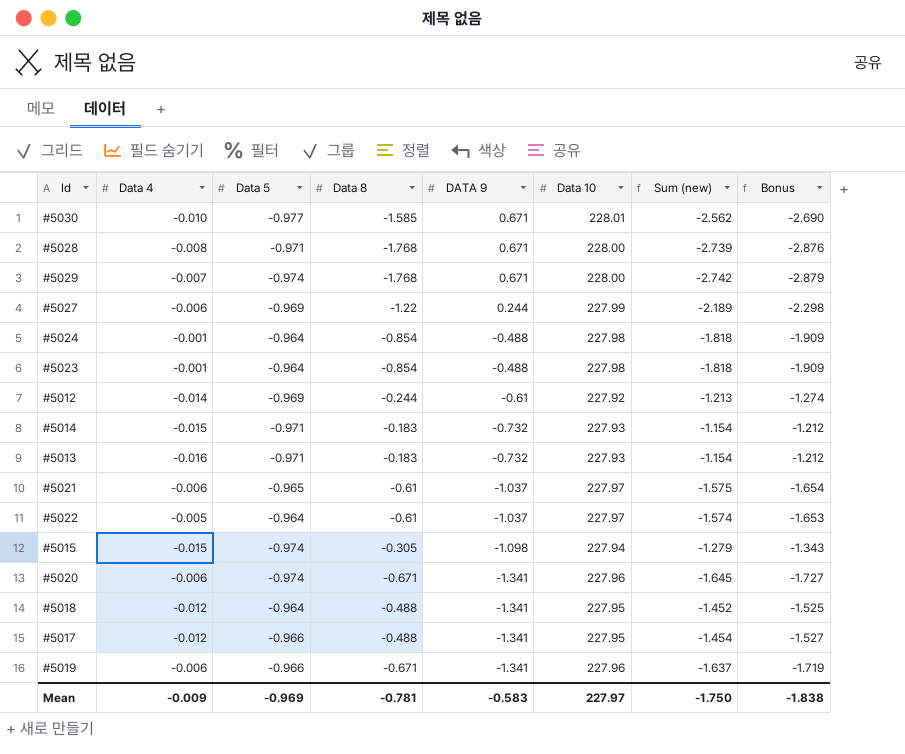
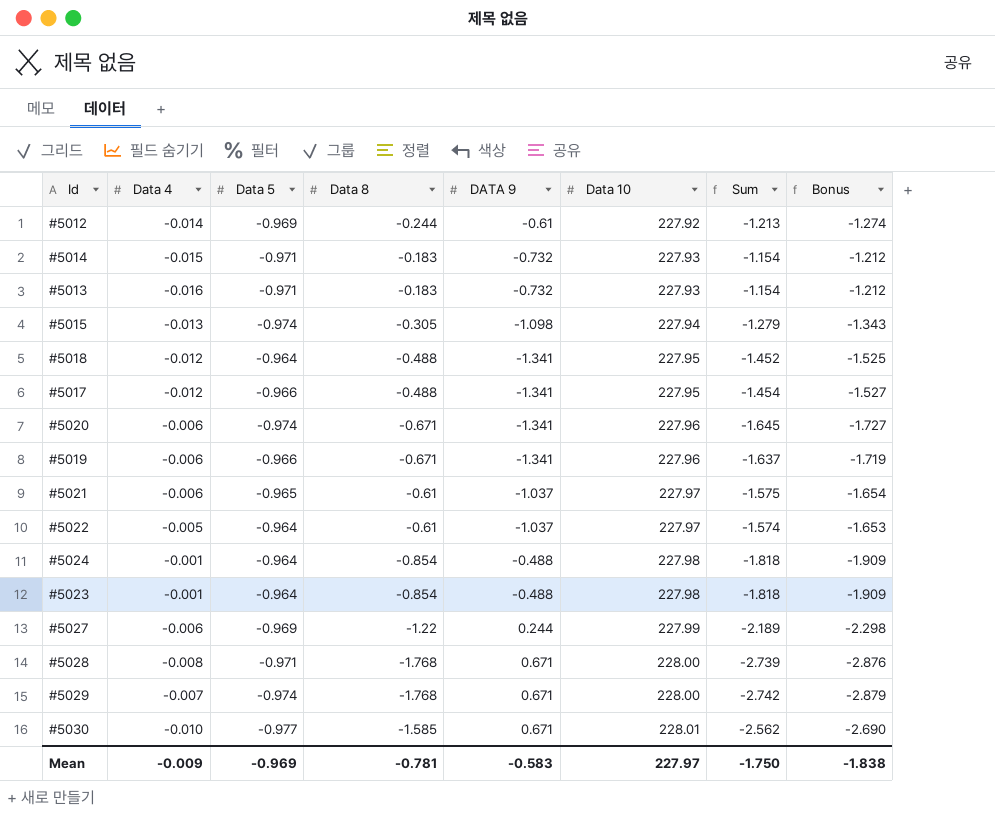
row order: DATA 9 descending -> Data 10 ascending
column name: Sum (new) -> Sum
#5015 | Data 4: -0.015 -> -0.013

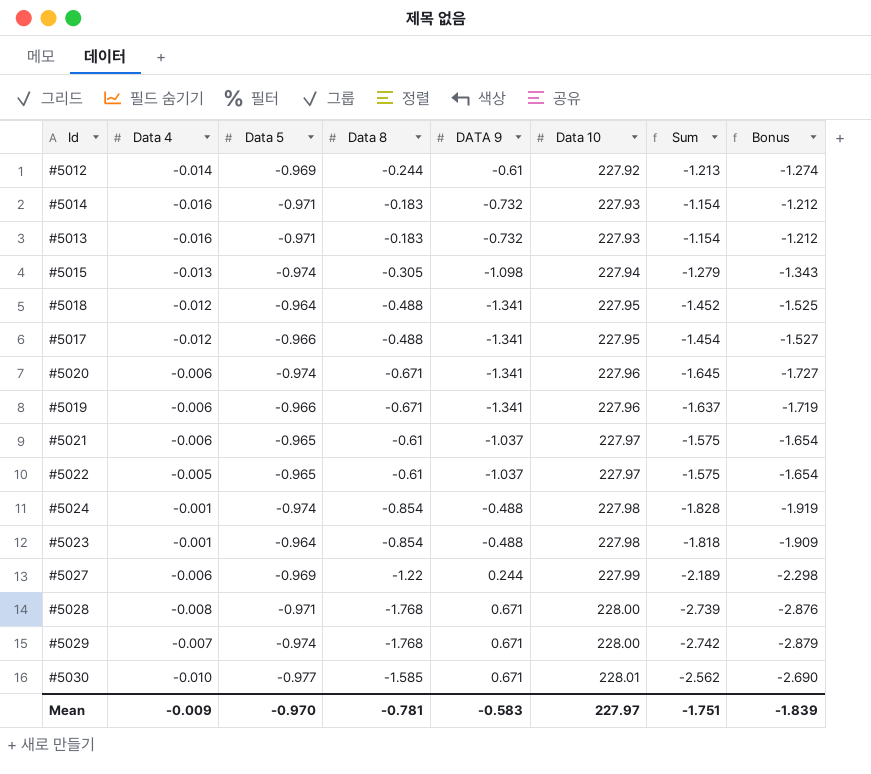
#5014 | Data 4: -0.015 -> -0.016
#5022 | Data 5: -0.964 -> -0.965
#5022 | Sum: -1.574 -> -1.575
#5022 | Bonus: -1.653 -> -1.654
#5024 | Data 5: -0.964 -> -0.974
#5024 | Sum: -1.818 -> -1.828
#5024 | Bonus: -1.909 -> -1.919
Mean | Data 5: -0.969 -> -0.970
Mean | Sum: -1.750 -> -1.751
Mean | Bonus: -1.838 -> -1.839

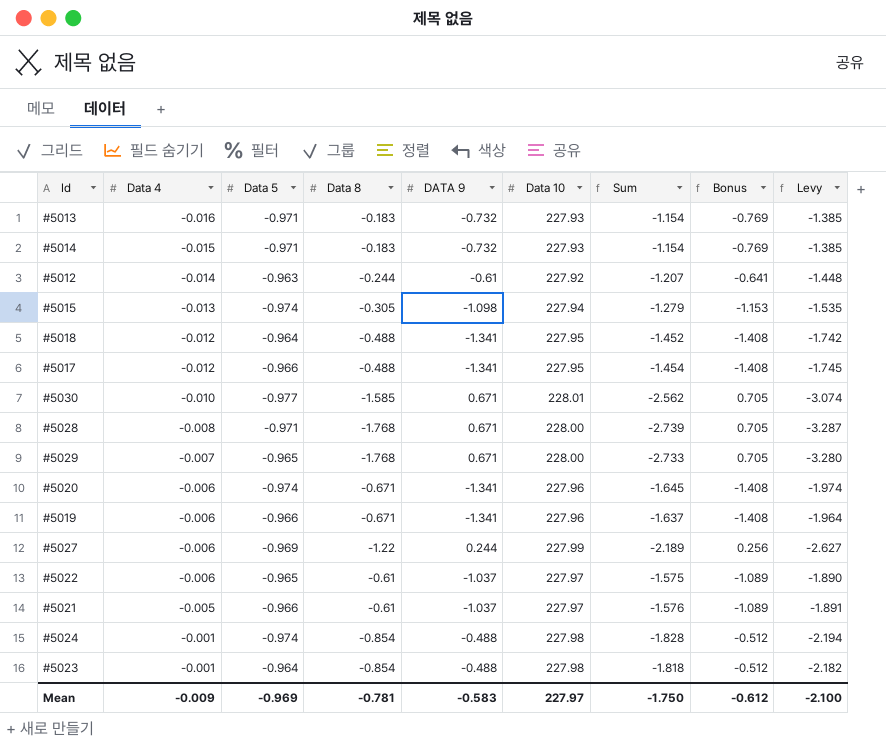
row order: Data 10 ascending -> Data 4 ascending
column Bonus | formula: [Sum] * 1.05 -> [DATA 9] * 1.05
column Levy | formula: none -> [Sum] * 1.2
#5014 | Data 4: -0.016 -> -0.015
#5012 | Data 5: -0.969 -> -0.963
#5012 | Sum: -1.213 -> -1.207
#5029 | Data 5: -0.974 -> -0.965
#5029 | Sum: -2.742 -> -2.733
#5022 | Data 4: -0.005 -> -0.006
#5021 | Data 4: -0.006 -> -0.005
#5021 | Data 5: -0.965 -> -0.966
#5021 | Sum: -1.575 -> -1.576
Mean | Data 5: -0.970 -> -0.969
Mean | Sum: -1.751 -> -1.750
Mean | Bonus: -1.839 -> -0.612

